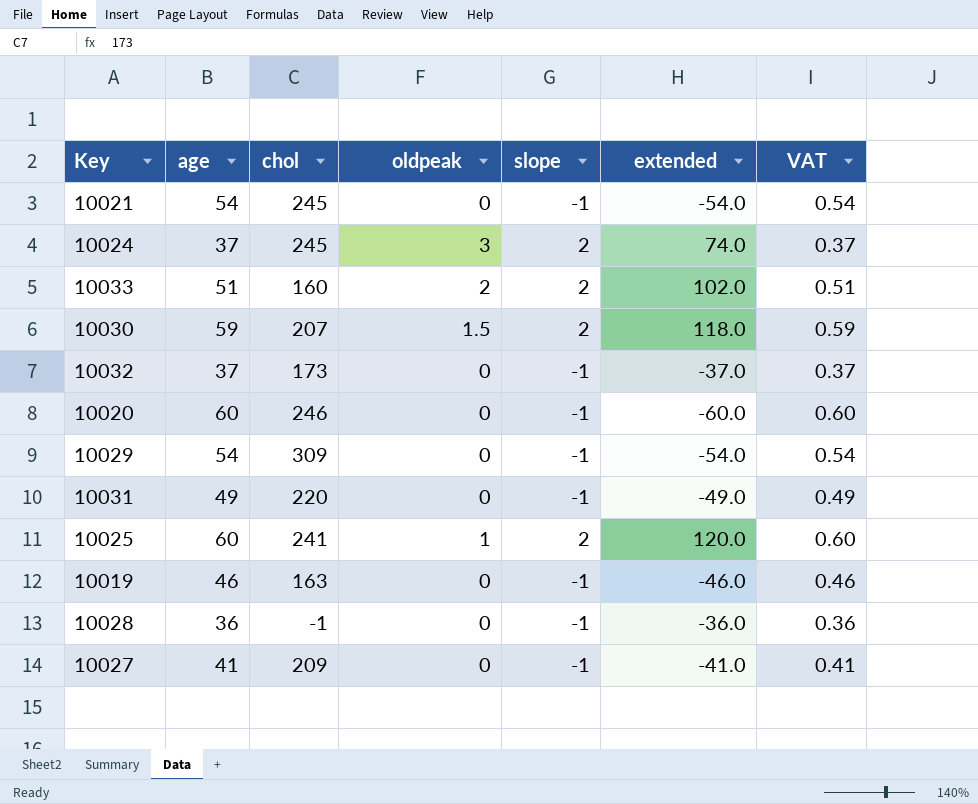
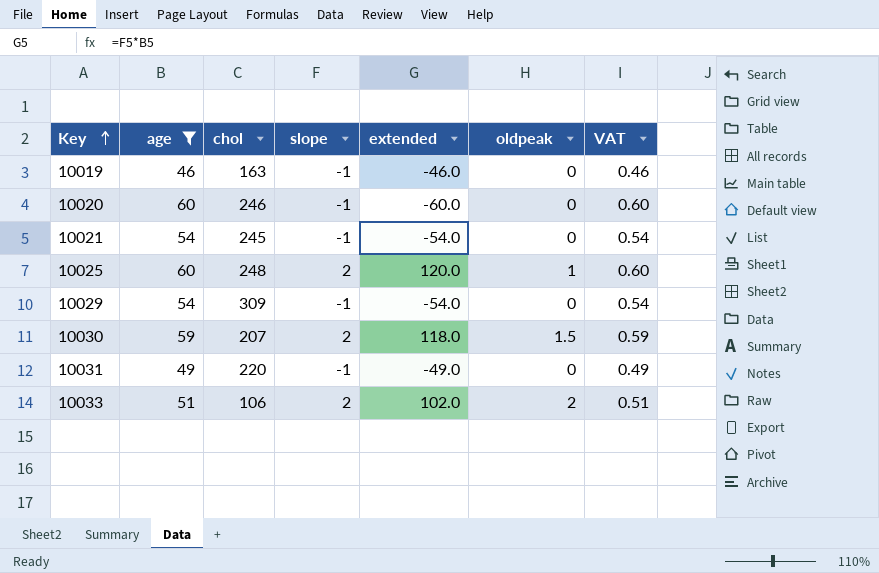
filter: none -> age >= 46
row order: none -> Key ascending
column oldpeak | position: 4 -> 6
10025 | chol: 241 -> 248
10033 | chol: 160 -> 106

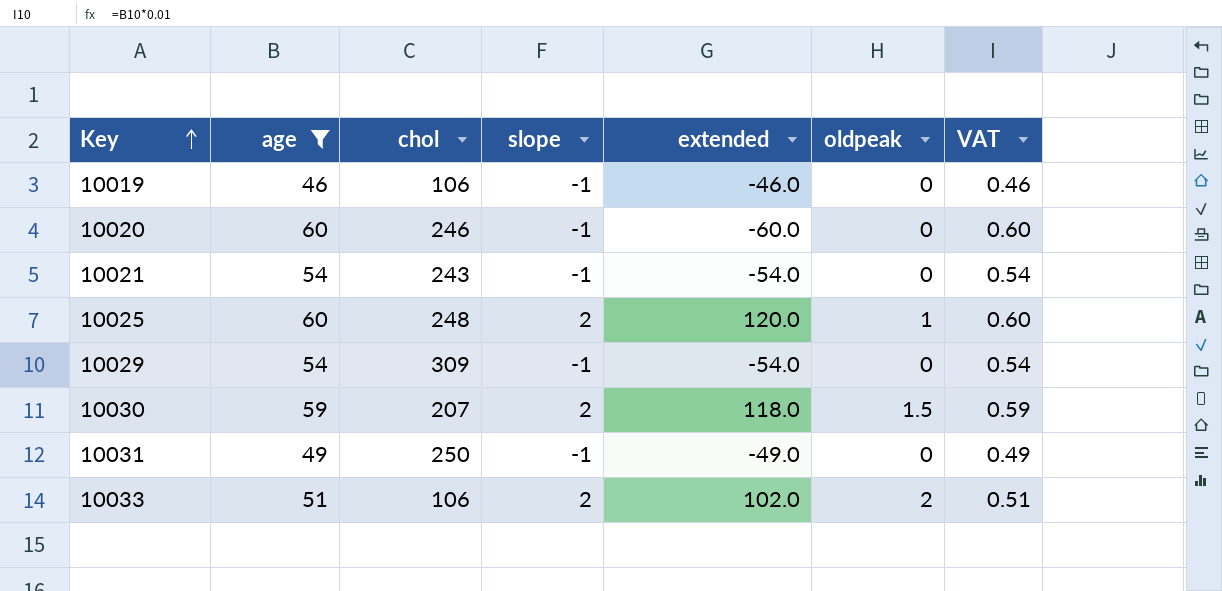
10019 | chol: 163 -> 106
10021 | chol: 245 -> 243
10031 | chol: 220 -> 250

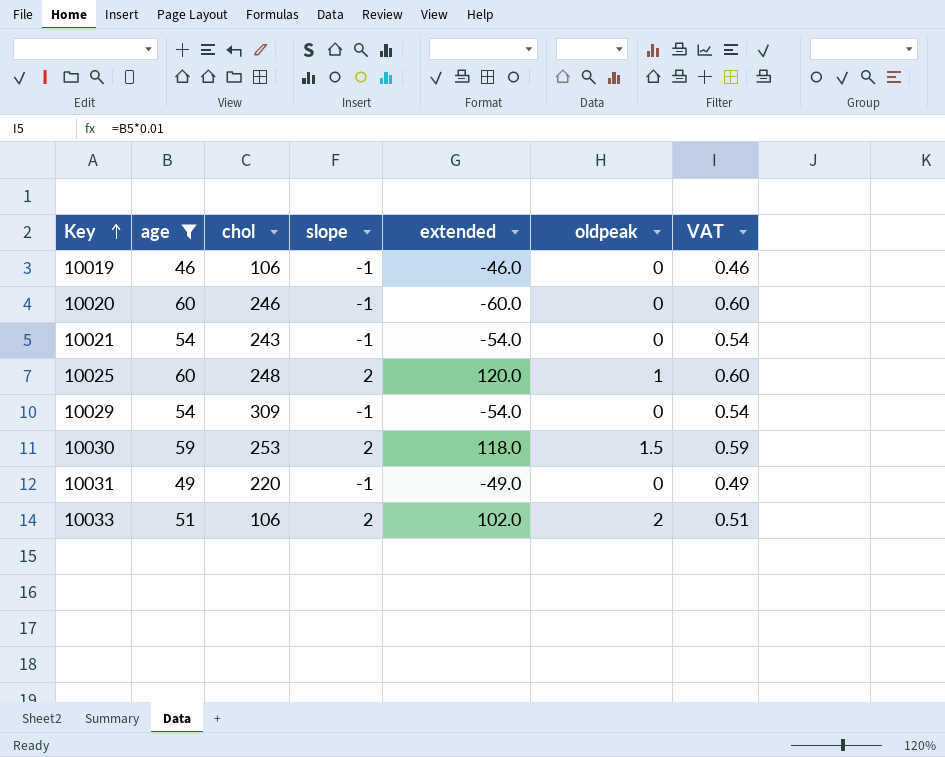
10030 | chol: 207 -> 253
10031 | chol: 250 -> 220

